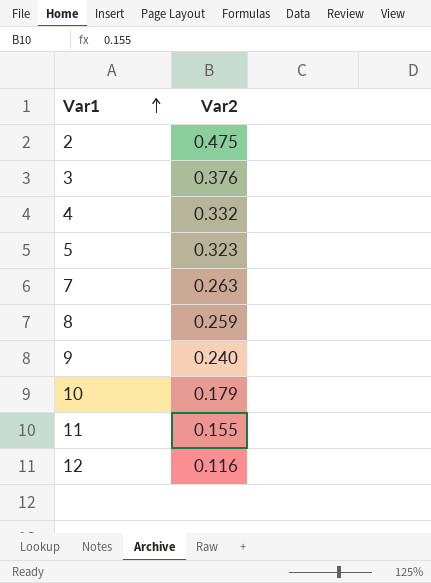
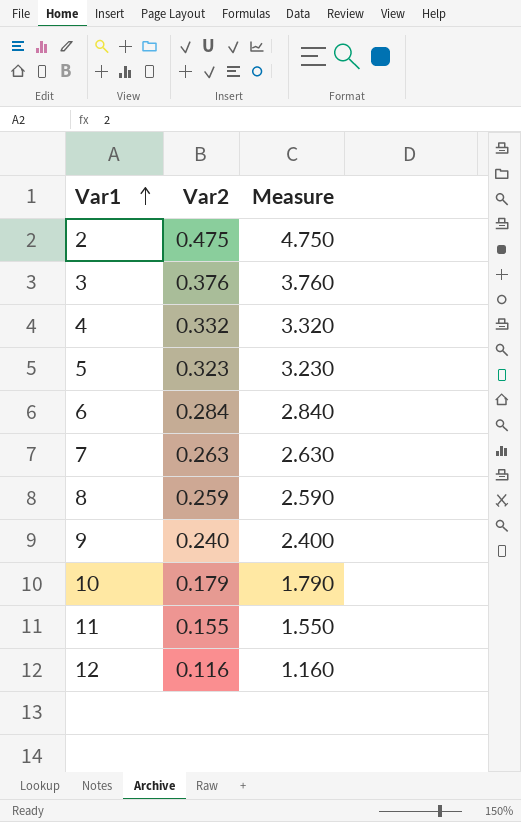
column Measure | formula: none -> [Var2] * 10
row 6: none -> 0.284 | 2.840

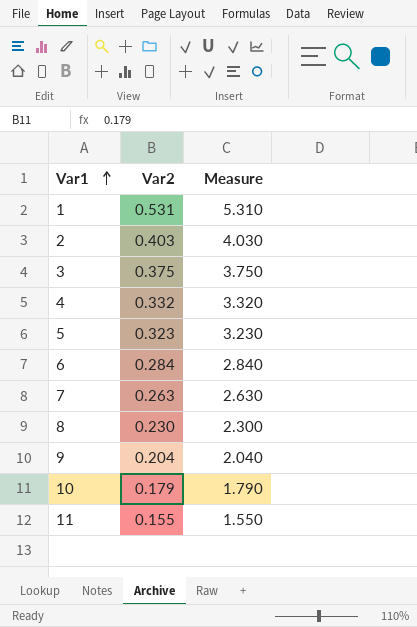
row 12: 0.116 | 1.160 -> none
row 1: none -> 0.531 | 5.310
2 | Var2: 0.475 -> 0.403
2 | Measure: 4.750 -> 4.030
3 | Var2: 0.376 -> 0.375
3 | Measure: 3.760 -> 3.750
8 | Var2: 0.259 -> 0.230
8 | Measure: 2.590 -> 2.300
9 | Var2: 0.240 -> 0.204
9 | Measure: 2.400 -> 2.040

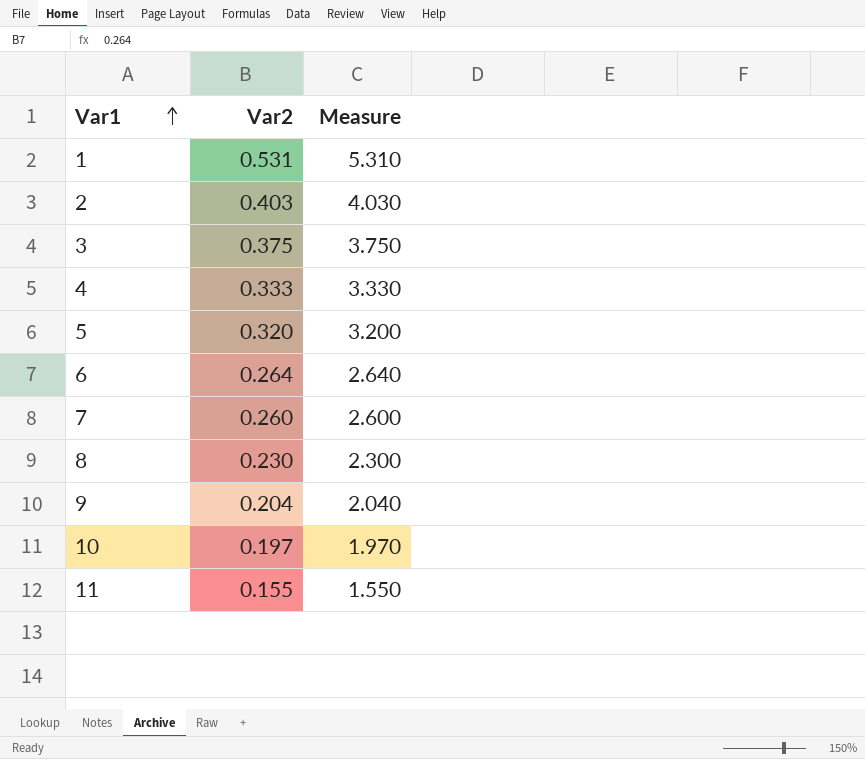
4 | Var2: 0.332 -> 0.333
4 | Measure: 3.320 -> 3.330
5 | Var2: 0.323 -> 0.320
5 | Measure: 3.230 -> 3.200
6 | Var2: 0.284 -> 0.264
6 | Measure: 2.840 -> 2.640
7 | Var2: 0.263 -> 0.260
7 | Measure: 2.630 -> 2.600
10 | Var2: 0.179 -> 0.197
10 | Measure: 1.790 -> 1.970

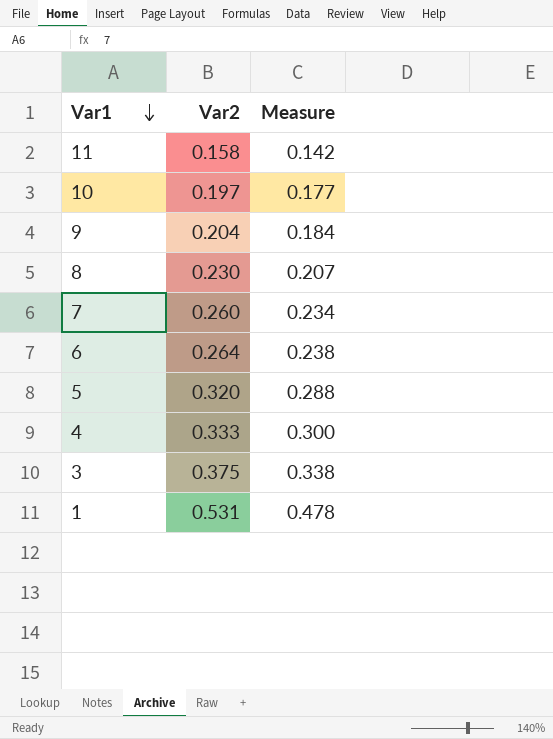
row order: Var1 ascending -> Var1 descending
column Measure | formula: [Var2] * 10 -> [Var2] * 0.9
row 2: 0.403 | 4.030 -> none
11 | Var2: 0.155 -> 0.158

